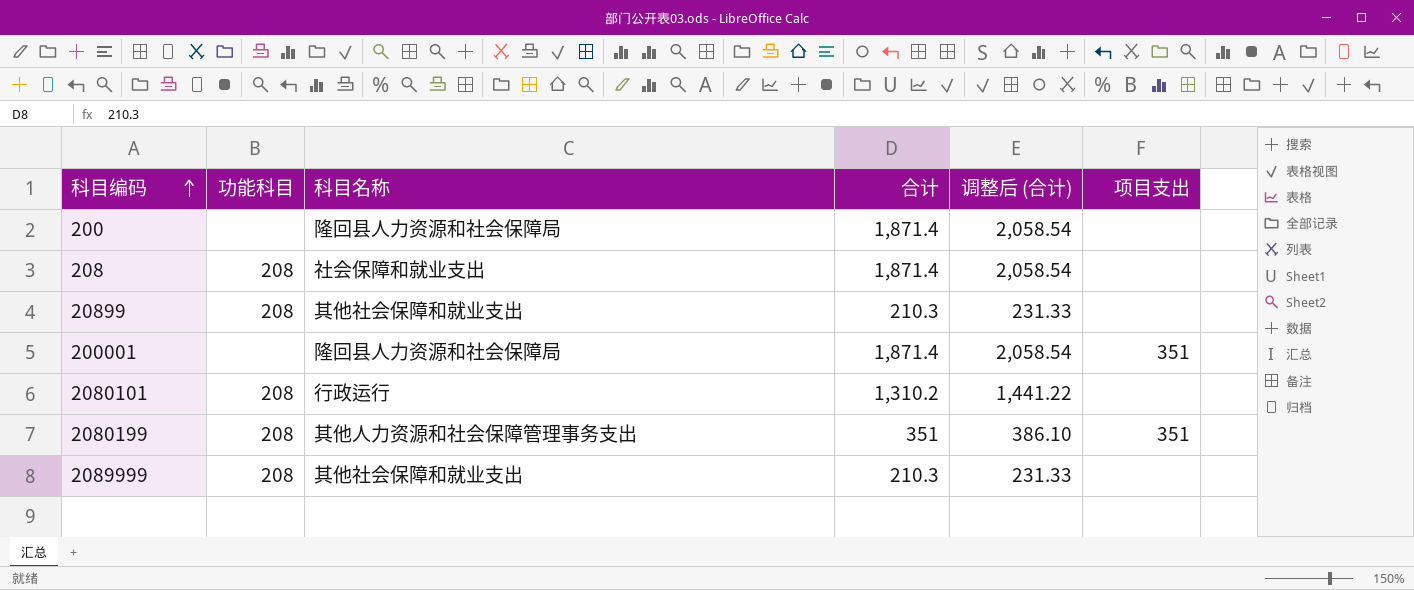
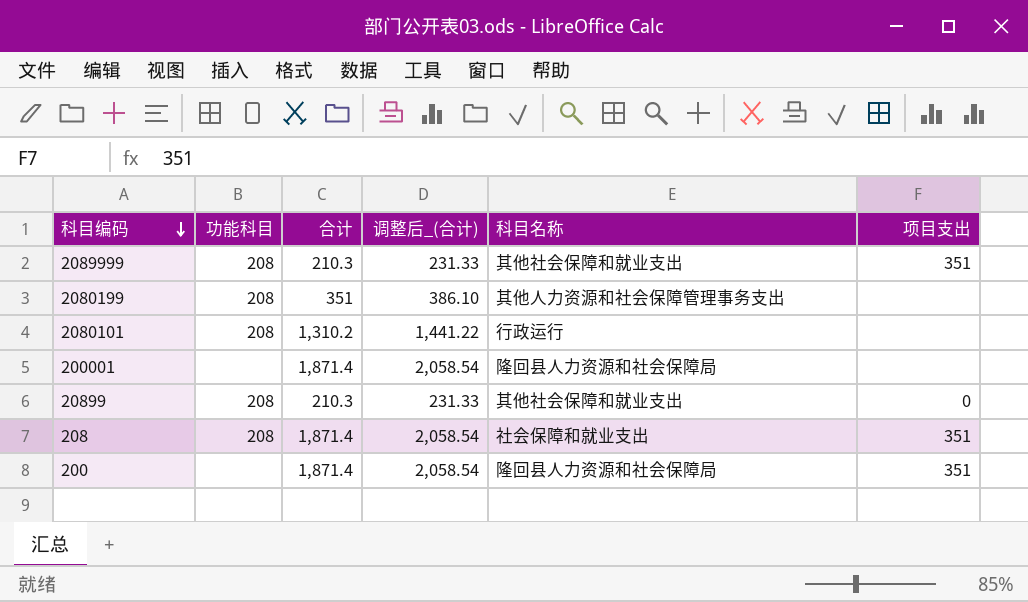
row order: 科目编码 ascending -> 科目编码 descending
column name: 调整后 (合计) -> 调整后_(合计)
column 科目名称 | position: 3 -> 5
2089999 | 项目支出: none -> 351
2080199 | 项目支出: 351 -> none
200001 | 项目支出: 351 -> none
20899 | 项目支出: none -> 0
208 | 项目支出: none -> 351
200 | 项目支出: none -> 351

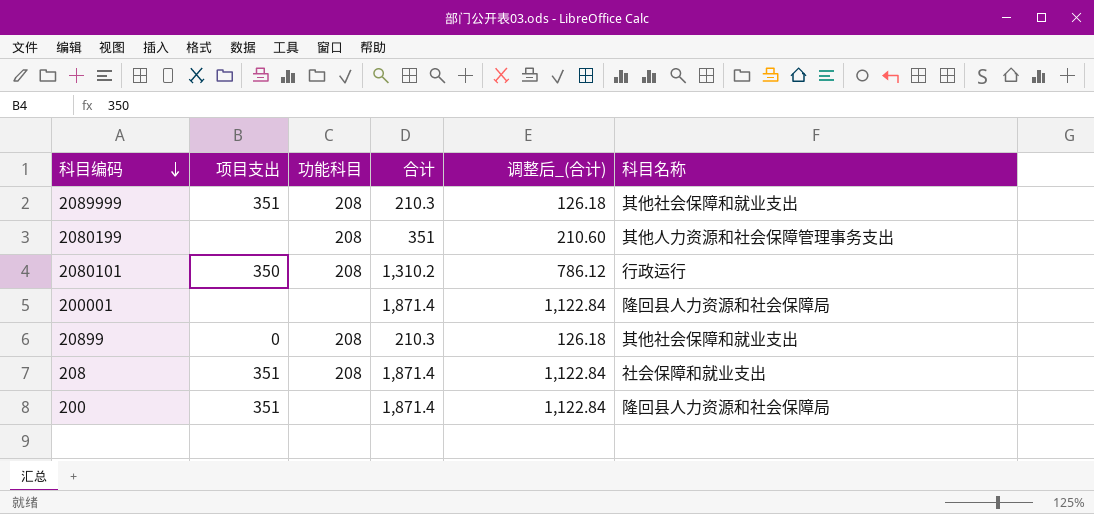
column 项目支出 | position: 6 -> 2
column 调整后_(合计) | formula: [合计] * 1.1 -> [合计] * 0.6
2080101 | 项目支出: none -> 350

